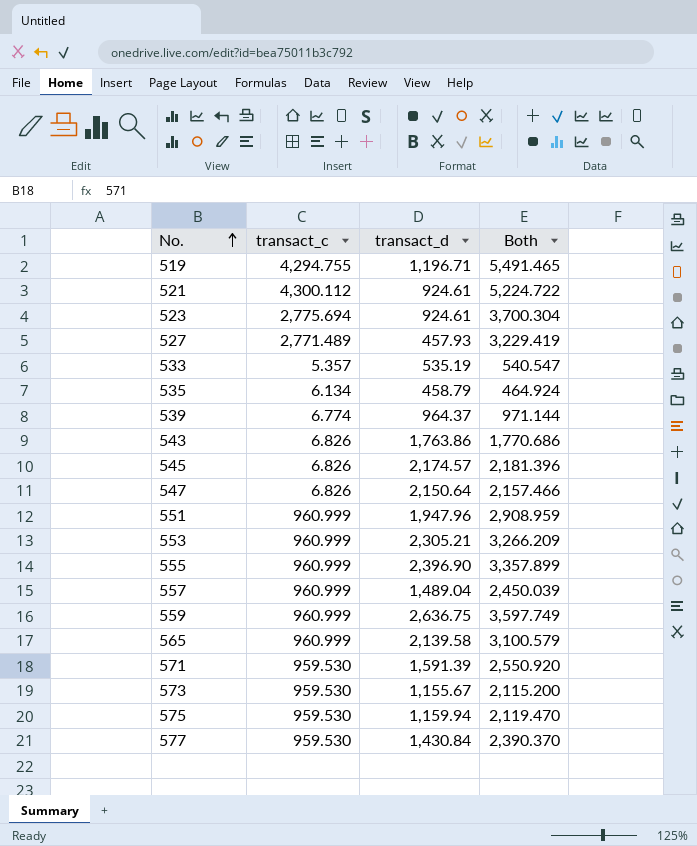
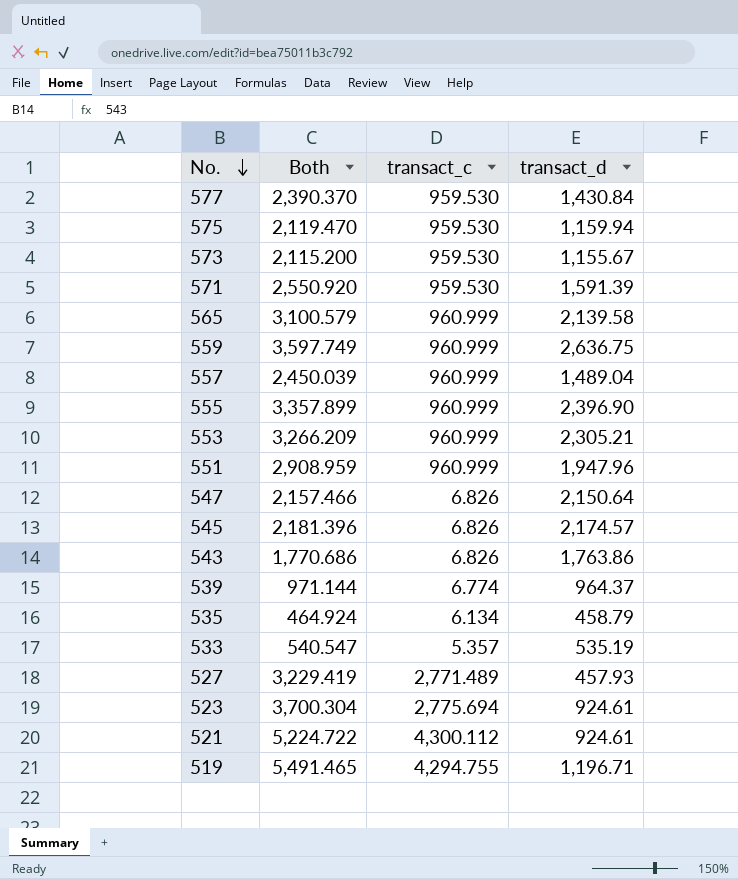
row order: No. ascending -> No. descending
column Both | position: 4 -> 2

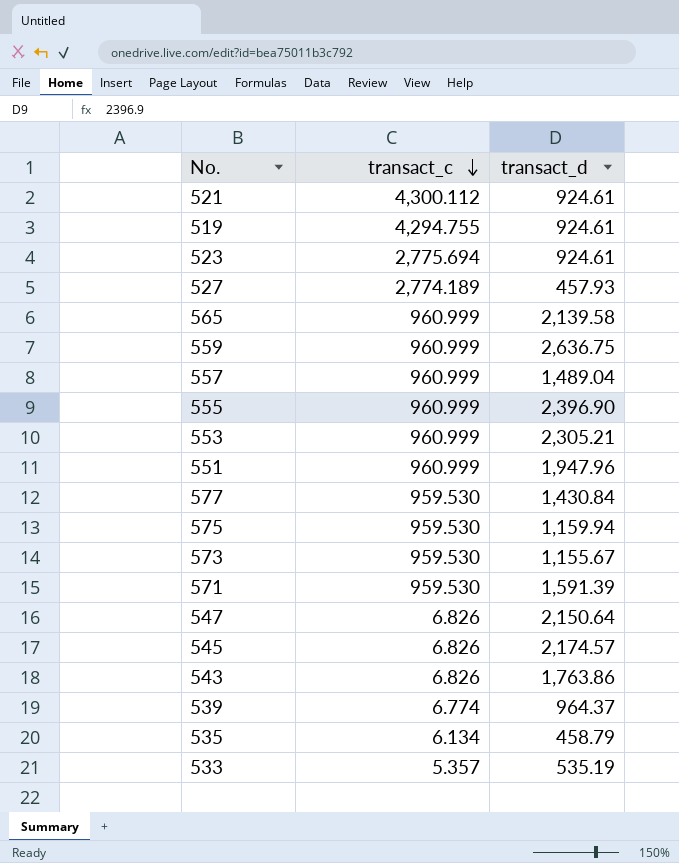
row order: No. descending -> transact_c descending
column Both | formula: [transact_c] + [transact_d] -> none
519 | transact_d: 1,196.71 -> 924.61
527 | transact_c: 2,771.489 -> 2,774.189

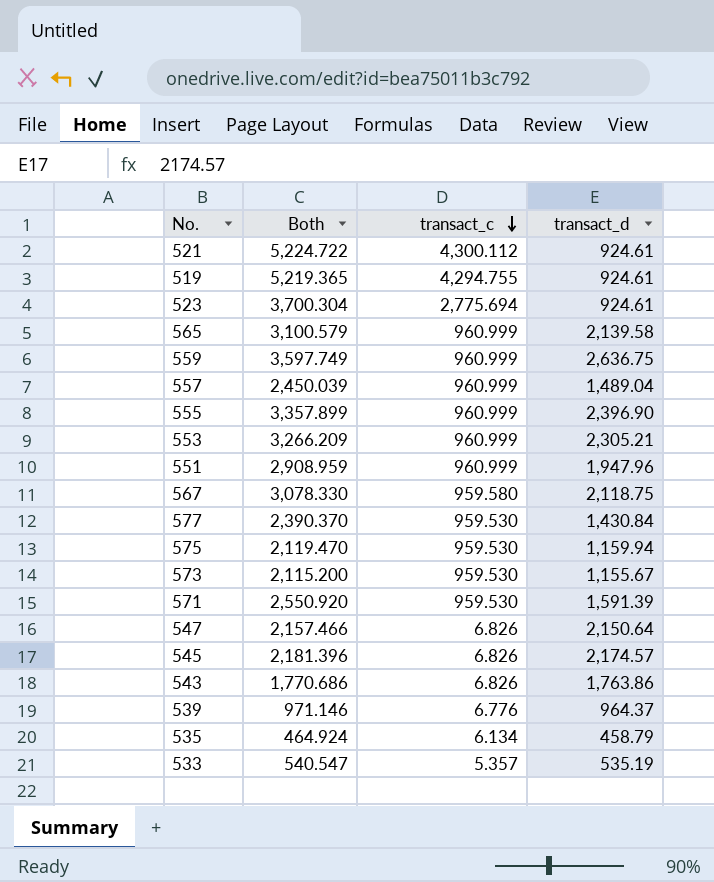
column Both | formula: none -> [transact_c] + [transact_d]
row 527: 2,774.189 | 457.93 -> none
row 567: none -> 3,078.330 | 959.580 | 2,118.75
539 | transact_c: 6.774 -> 6.776

